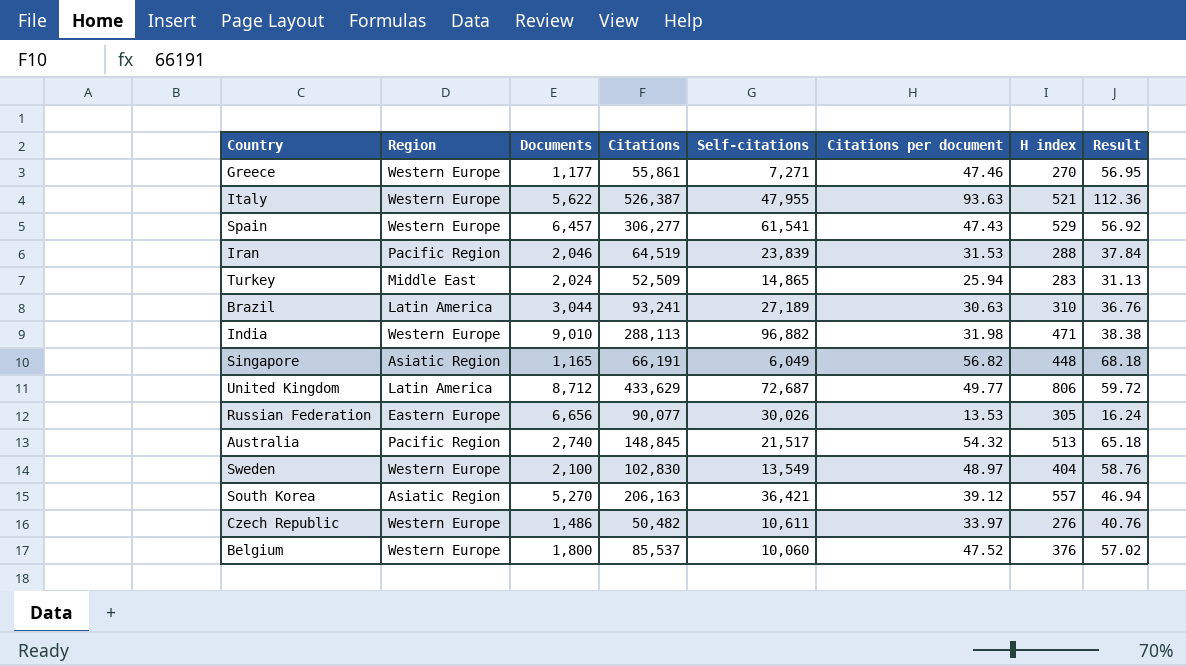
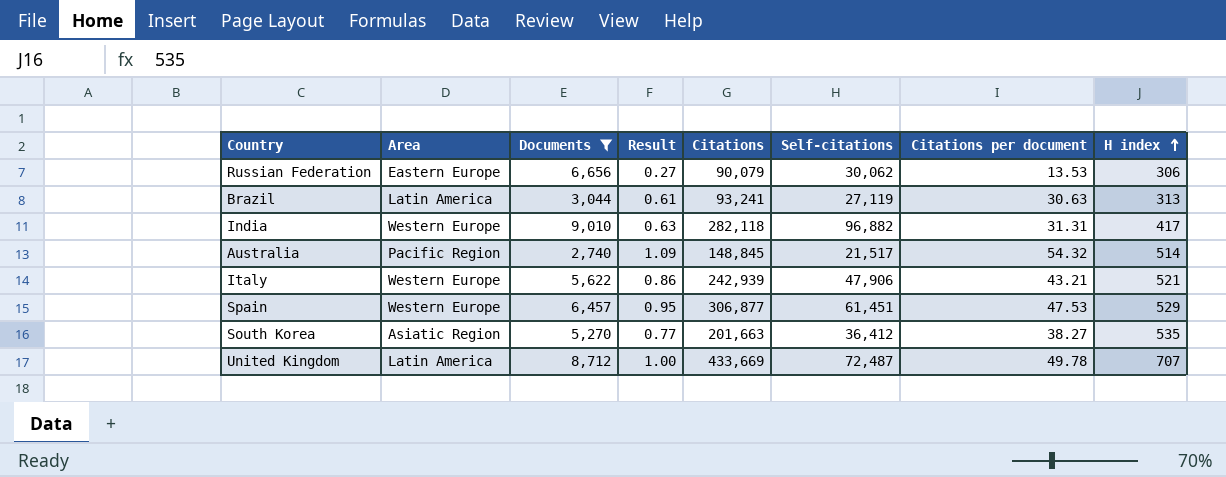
filter: none -> Documents >= 2,740
row order: none -> H index ascending
column name: Region -> Area
column Result | formula: [Citations per document] * 1.2 -> [Citations per document] * 0.02
column Result | position: 8 -> 4
Russian Federation | Citations: 90,077 -> 90,079
Russian Federation | Self-citations: 30,026 -> 30,062
Russian Federation | H index: 305 -> 306
Brazil | Self-citations: 27,189 -> 27,119
Brazil | H index: 310 -> 313
India | Citations: 288,113 -> 282,118
India | Citations per document: 31.98 -> 31.31
India | H index: 471 -> 417
Australia | H index: 513 -> 514
Italy | Citations: 526,387 -> 242,939
Italy | Self-citations: 47,955 -> 47,906
Italy | Citations per document: 93.63 -> 43.21
Spain | Citations: 306,277 -> 306,877
Spain | Self-citations: 61,541 -> 61,451
Spain | Citations per document: 47.43 -> 47.53
South Korea | Citations: 206,163 -> 201,663
South Korea | Self-citations: 36,421 -> 36,412
South Korea | Citations per document: 39.12 -> 38.27
South Korea | H index: 557 -> 535
United Kingdom | Citations: 433,629 -> 433,669
United Kingdom | Self-citations: 72,687 -> 72,487
United Kingdom | Citations per document: 49.77 -> 49.78
United Kingdom | H index: 806 -> 707

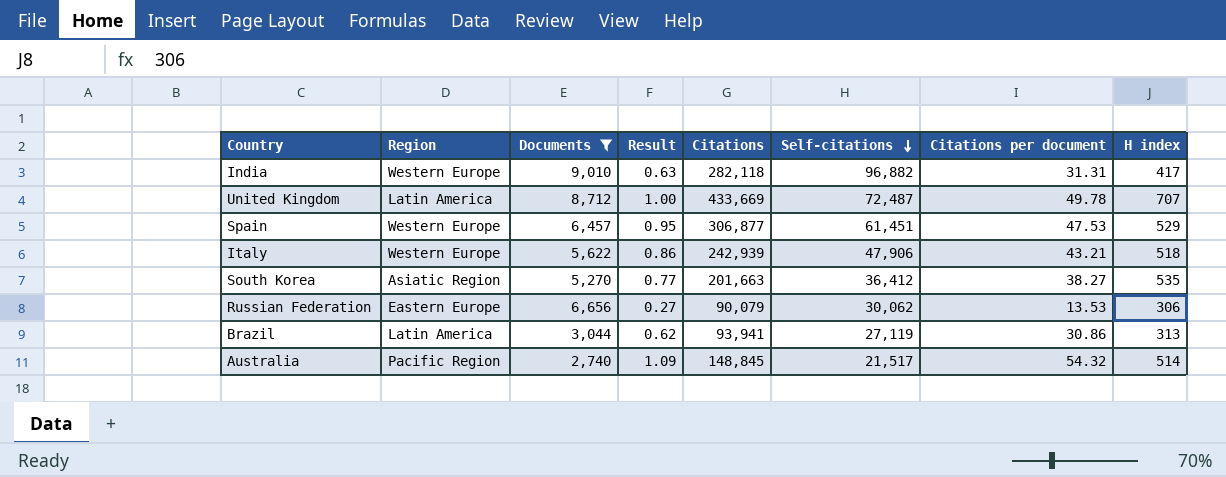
row order: H index ascending -> Self-citations descending
column name: Area -> Region
Italy | H index: 521 -> 518
Brazil | Result: 0.61 -> 0.62
Brazil | Citations: 93,241 -> 93,941
Brazil | Citations per document: 30.63 -> 30.86

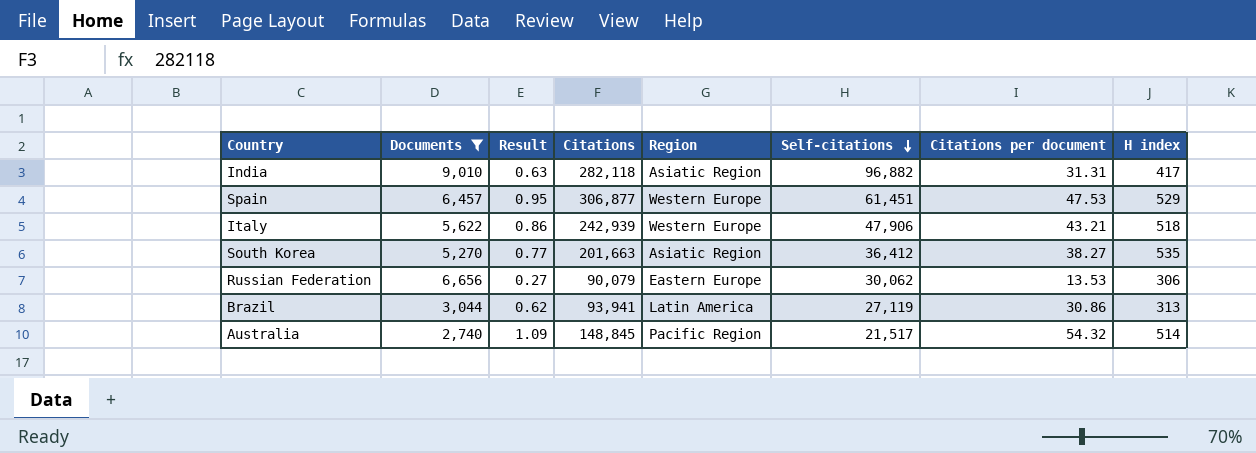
column Region | position: 2 -> 5
row United Kingdom: Latin America | 8,712 | 1.00 | 433,669 | 72,487 | 49.78 | 707 -> none
India | Region: Western Europe -> Asiatic Region

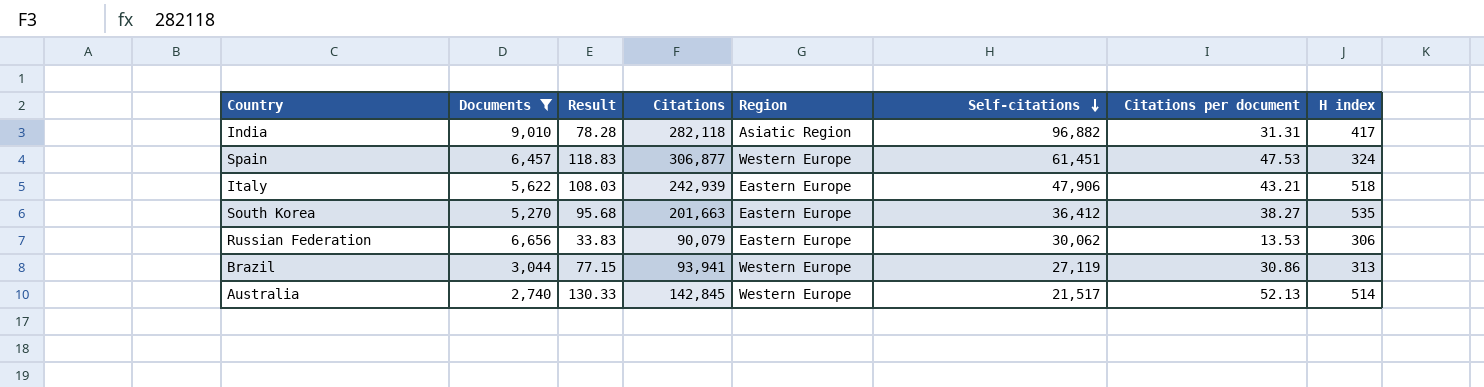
column Result | formula: [Citations per document] * 0.02 -> [Citations per document] * 2.5
Spain | H index: 529 -> 324
Italy | Region: Western Europe -> Eastern Europe
South Korea | Region: Asiatic Region -> Eastern Europe
Brazil | Region: Latin America -> Western Europe
Australia | Citations: 148,845 -> 142,845
Australia | Region: Pacific Region -> Western Europe
Australia | Citations per document: 54.32 -> 52.13

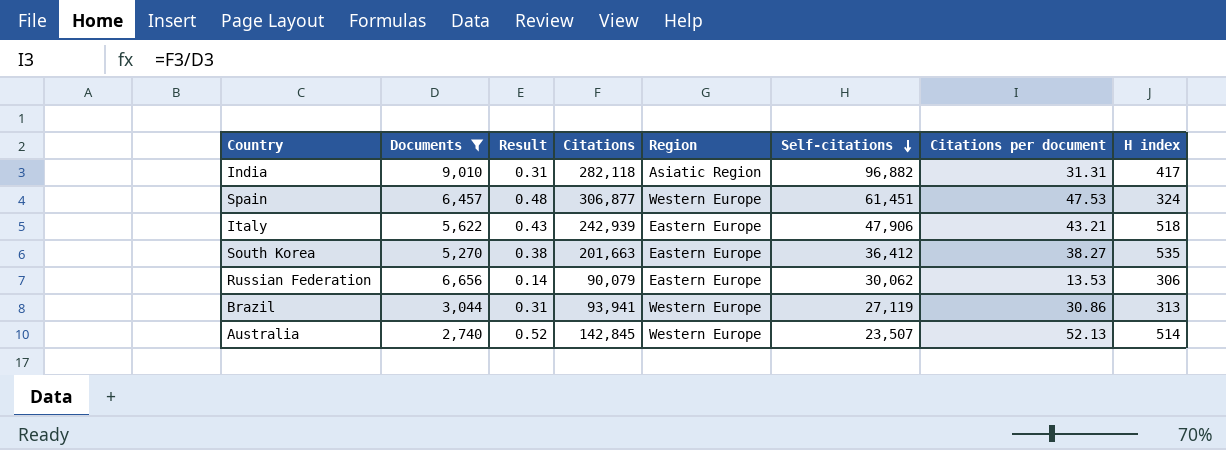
column Result | formula: [Citations per document] * 2.5 -> [Citations per document] * 0.01
Australia | Self-citations: 21,517 -> 23,507

